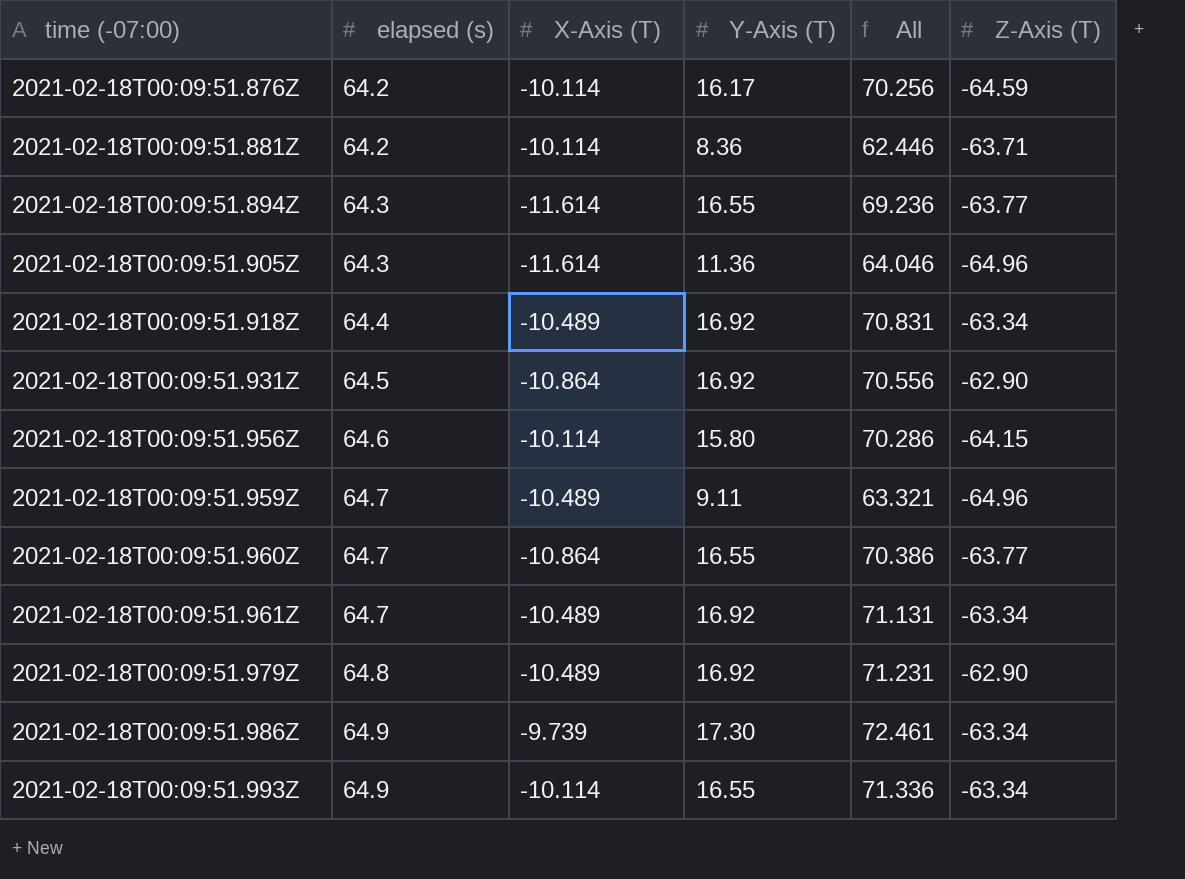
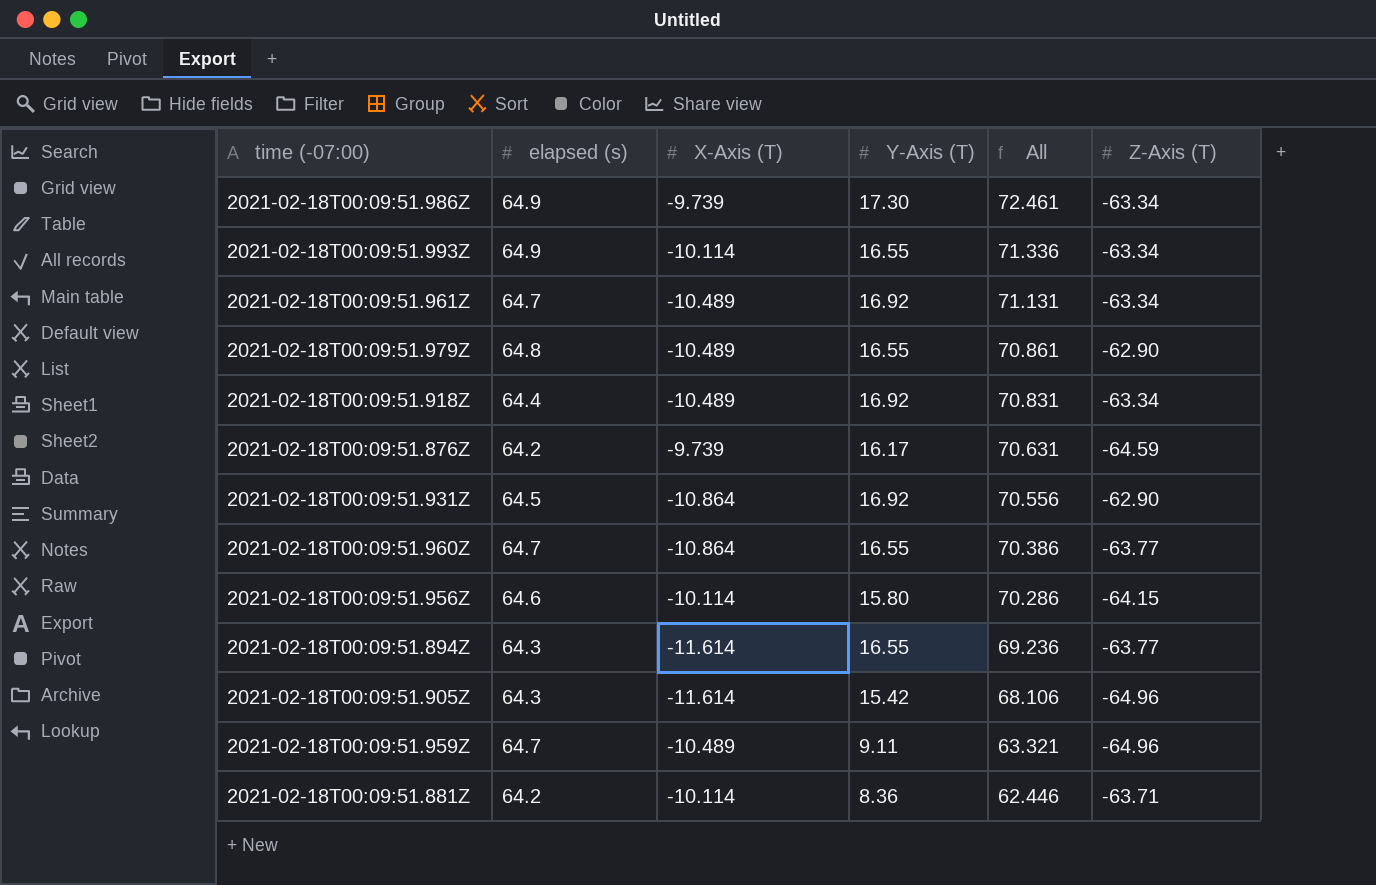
row order: time (-07:00) ascending -> All descending
2021-02-18T00:09:51.979Z | Y-Axis (T): 16.92 -> 16.55
2021-02-18T00:09:51.979Z | All: 71.231 -> 70.861
2021-02-18T00:09:51.876Z | X-Axis (T): -10.114 -> -9.739
2021-02-18T00:09:51.876Z | All: 70.256 -> 70.631
2021-02-18T00:09:51.905Z | Y-Axis (T): 11.36 -> 15.42
2021-02-18T00:09:51.905Z | All: 64.046 -> 68.106

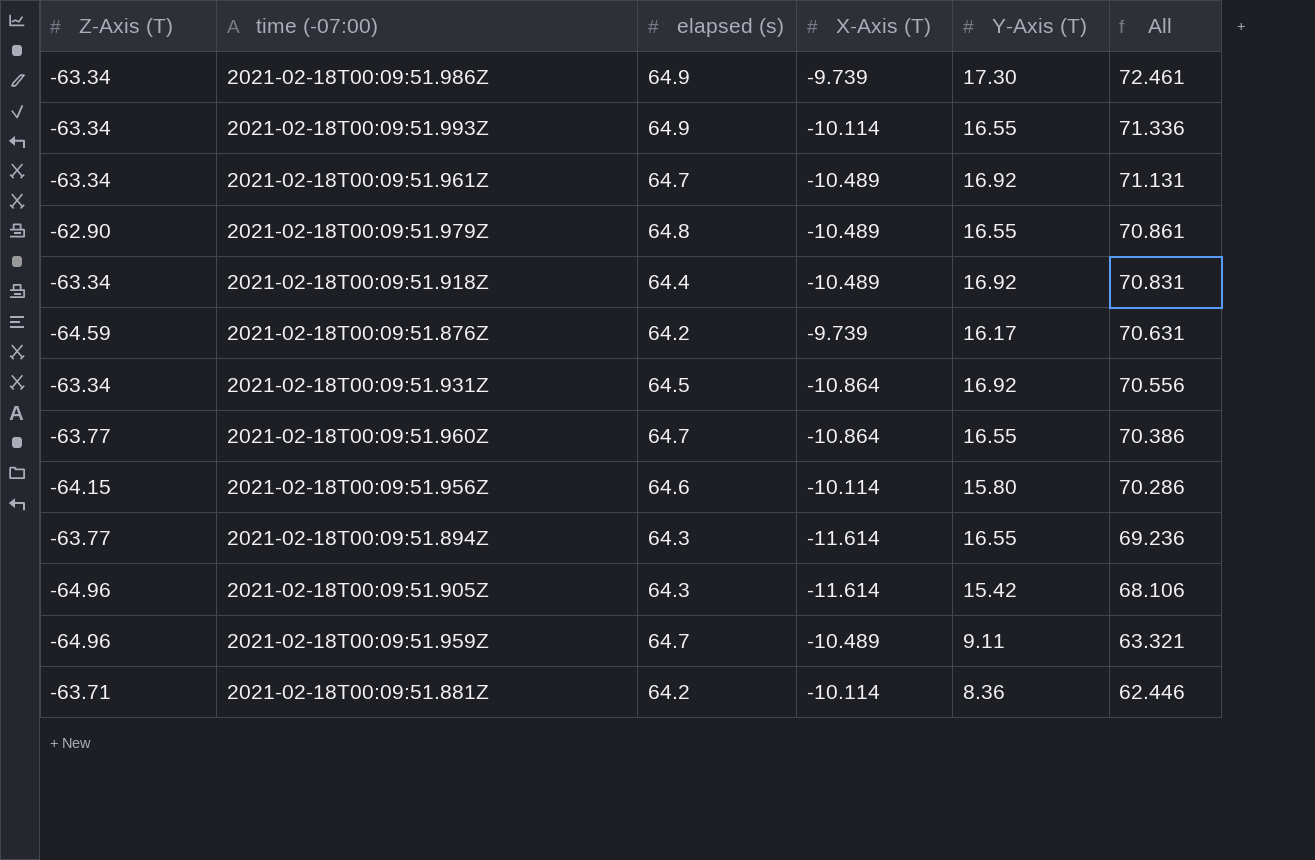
column Z-Axis (T) | position: 6 -> 1
2021-02-18T00:09:51.931Z | Z-Axis (T): -62.90 -> -63.34

